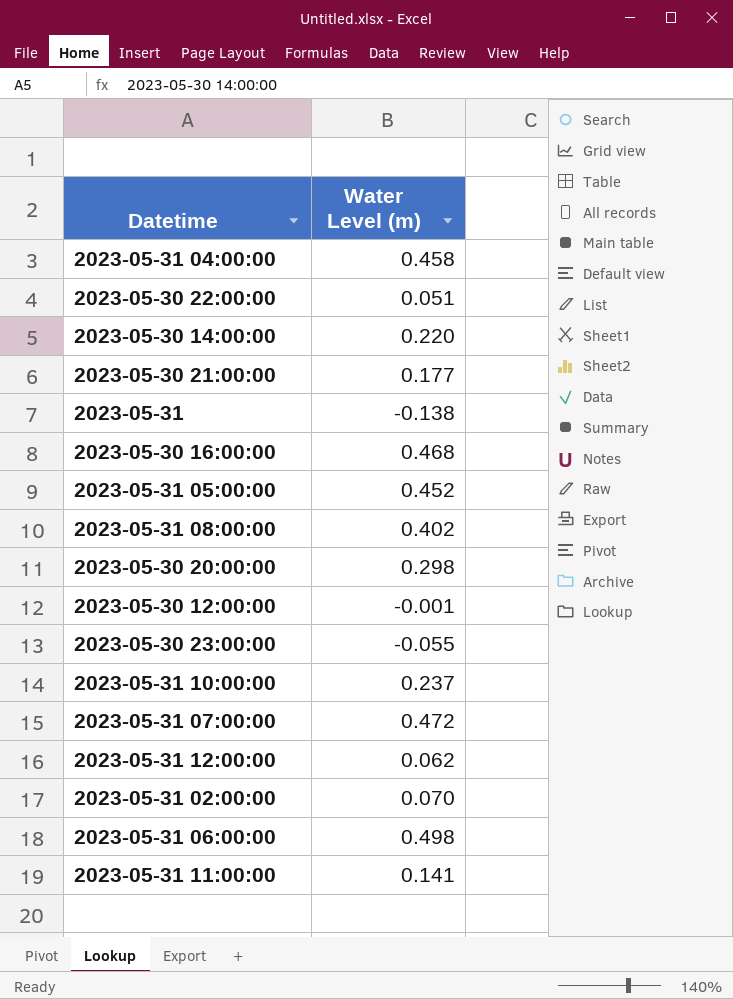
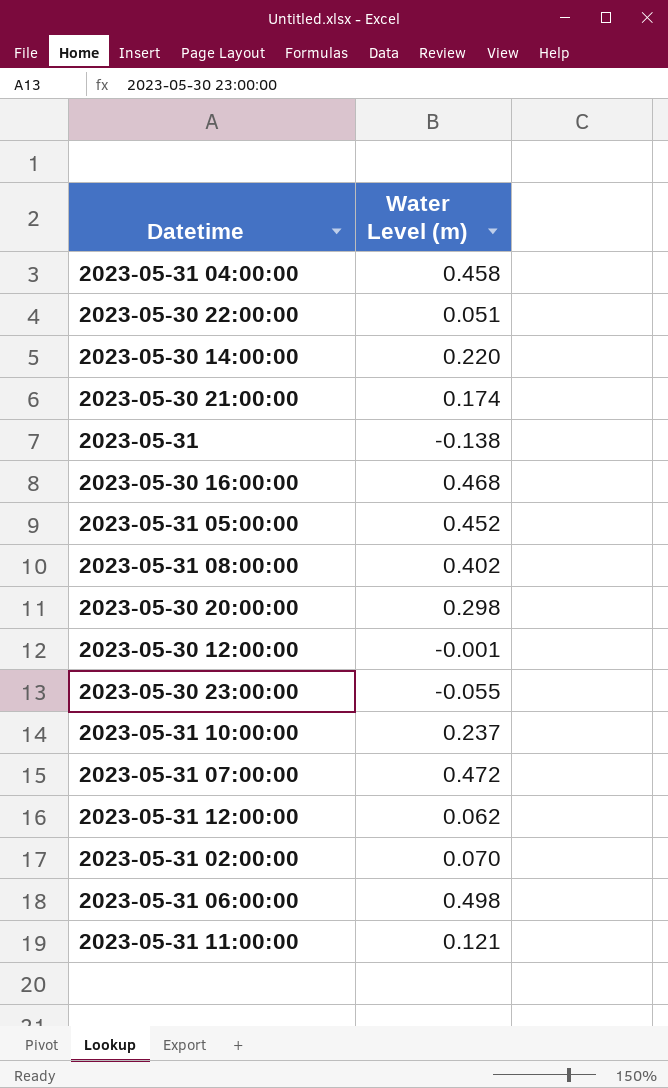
2023-05-30 21:00:00 | Water Level (m): 0.177 -> 0.174
2023-05-31 11:00:00 | Water Level (m): 0.141 -> 0.121

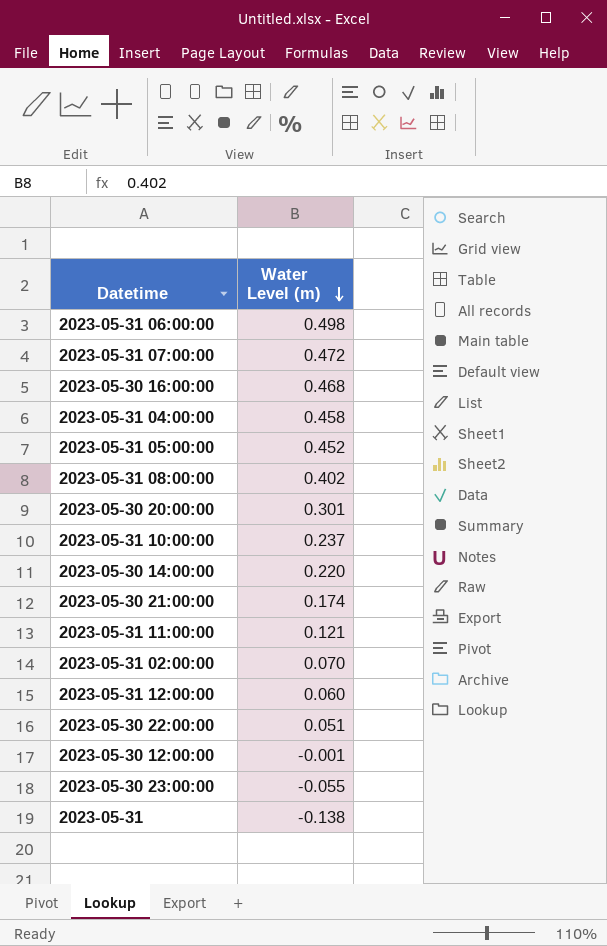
row order: none -> Water Level (m) descending
2023-05-30 20:00:00 | Water Level (m): 0.298 -> 0.301
2023-05-31 12:00:00 | Water Level (m): 0.062 -> 0.060

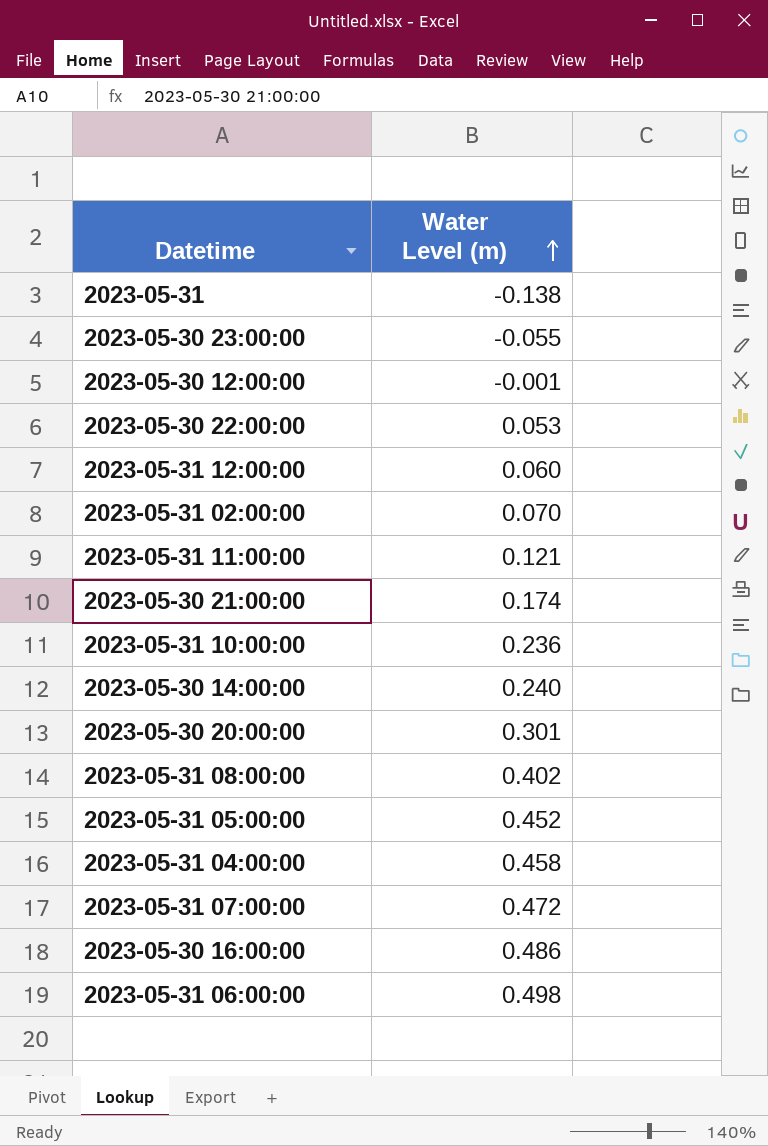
row order: Water Level (m) descending -> Water Level (m) ascending
2023-05-30 22:00:00 | Water Level (m): 0.051 -> 0.053
2023-05-31 10:00:00 | Water Level (m): 0.237 -> 0.236
2023-05-30 14:00:00 | Water Level (m): 0.220 -> 0.240
2023-05-30 16:00:00 | Water Level (m): 0.468 -> 0.486

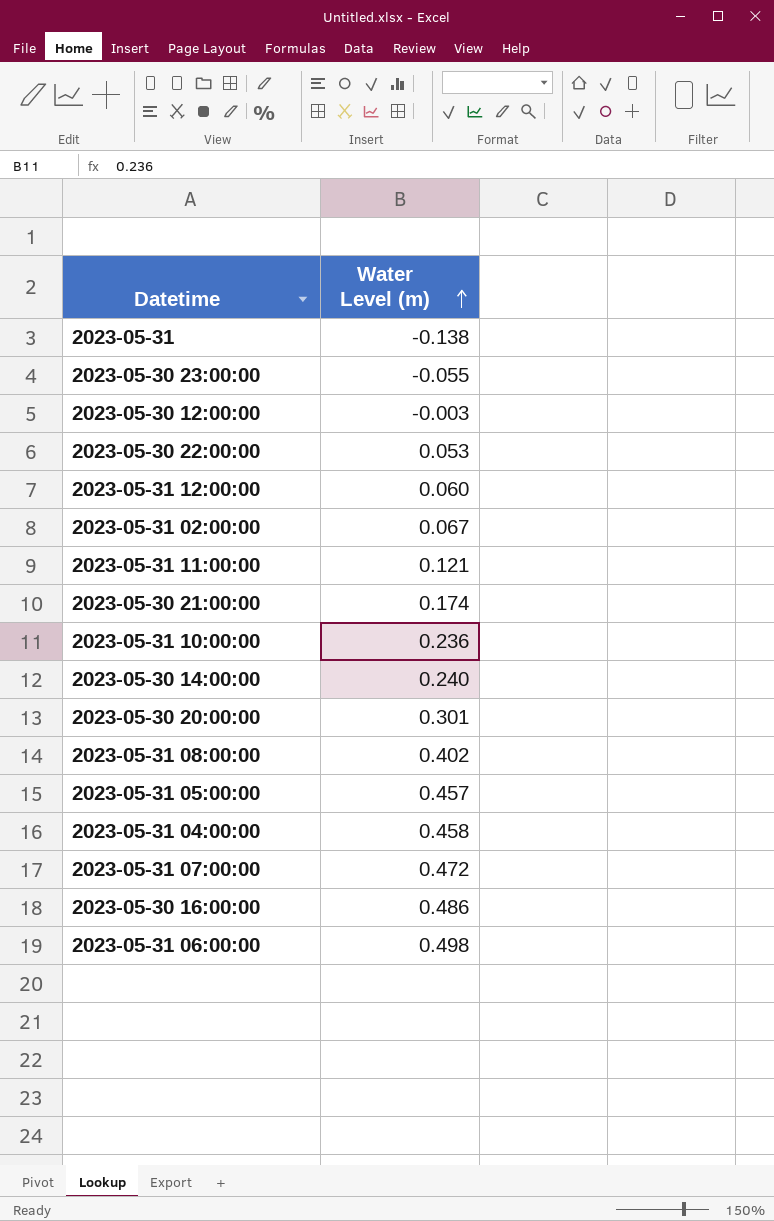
2023-05-30 12:00:00 | Water Level (m): -0.001 -> -0.003
2023-05-31 02:00:00 | Water Level (m): 0.070 -> 0.067
2023-05-31 05:00:00 | Water Level (m): 0.452 -> 0.457

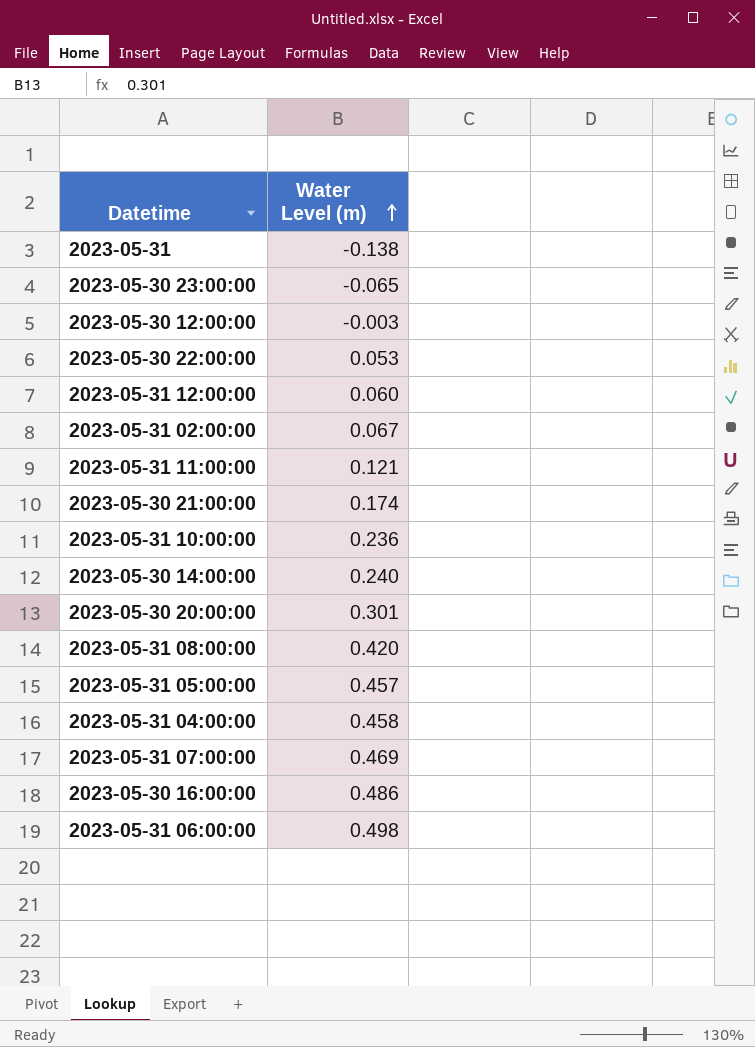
2023-05-30 23:00:00 | Water Level (m): -0.055 -> -0.065
2023-05-31 08:00:00 | Water Level (m): 0.402 -> 0.420
2023-05-31 07:00:00 | Water Level (m): 0.472 -> 0.469

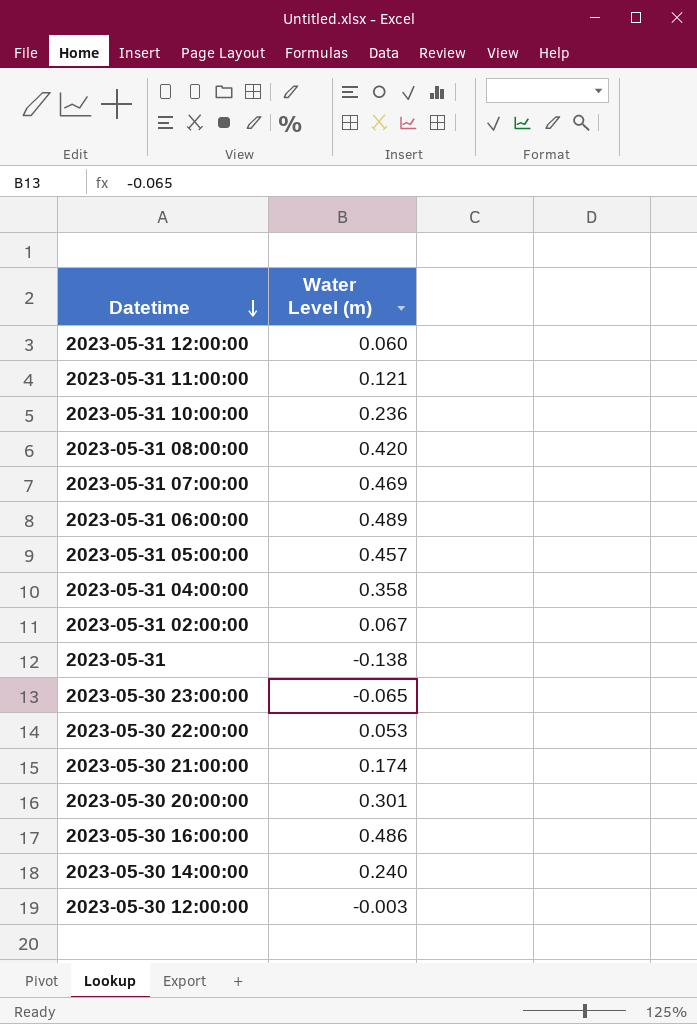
row order: Water Level (m) ascending -> Datetime descending
2023-05-31 06:00:00 | Water Level (m): 0.498 -> 0.489
2023-05-31 04:00:00 | Water Level (m): 0.458 -> 0.358

